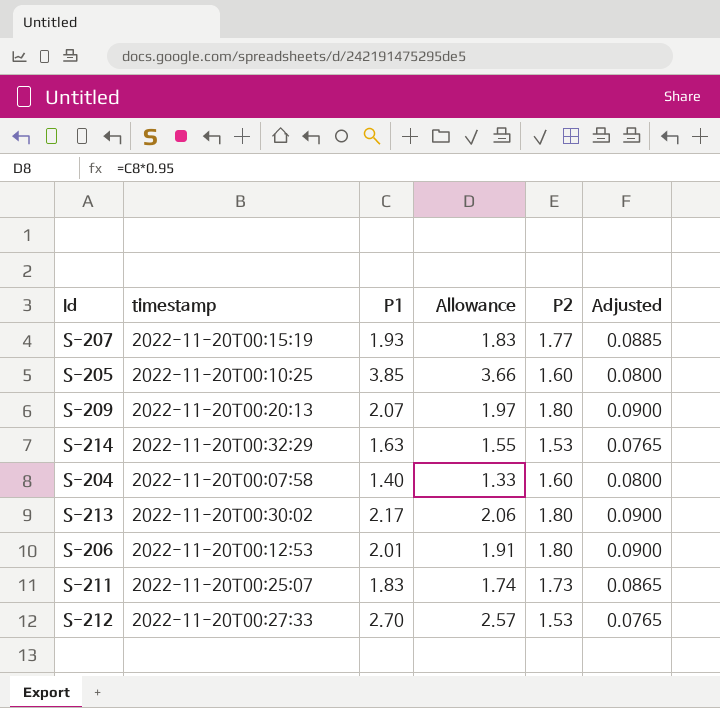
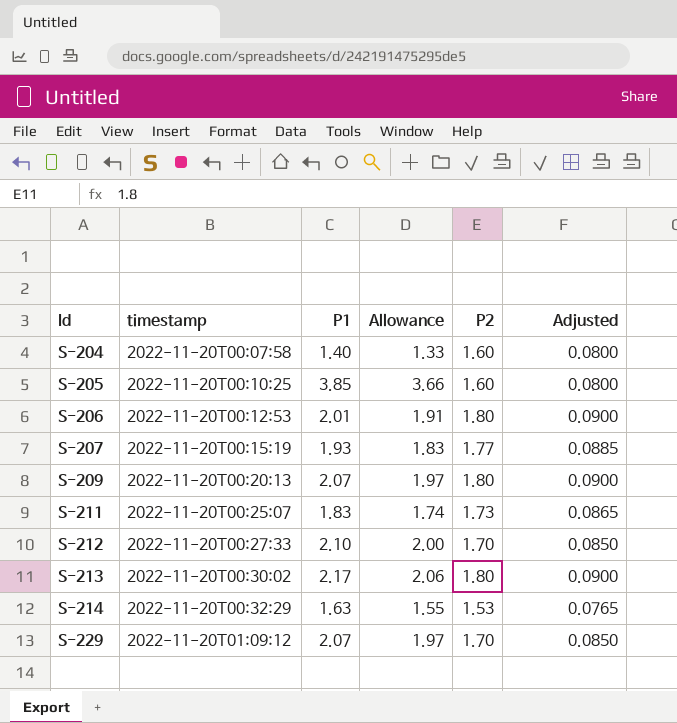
row order: none -> Id ascending
S-212 | P1: 2.70 -> 2.10
S-212 | Allowance: 2.57 -> 2.00
S-212 | P2: 1.53 -> 1.70
S-212 | Adjusted: 0.0765 -> 0.0850
row S-229: none -> 2022-11-20T01:09:12 | 2.07 | 1.97 | 1.70 | 0.0850

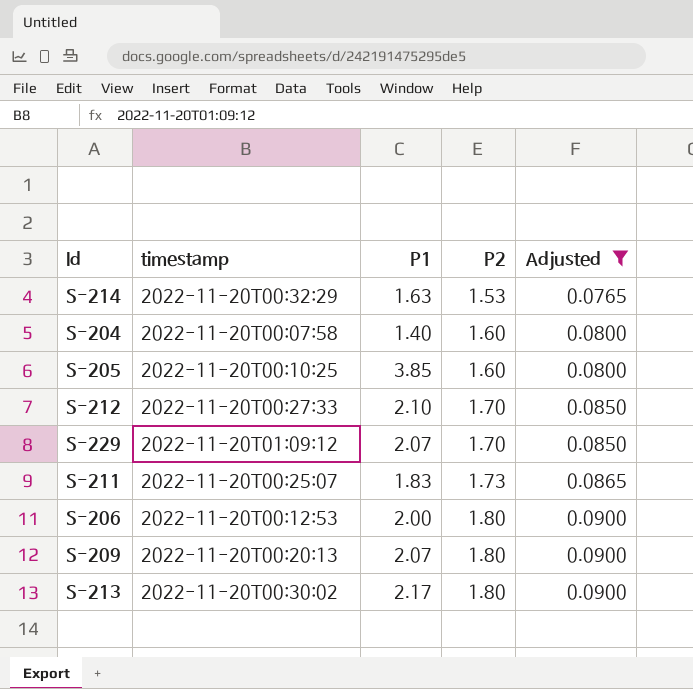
filter: none -> Adjusted != 0.0885
row order: Id ascending -> P2 ascending
column Allowance | formula: [P1] * 0.95 -> none
S-206 | P1: 2.01 -> 2.00

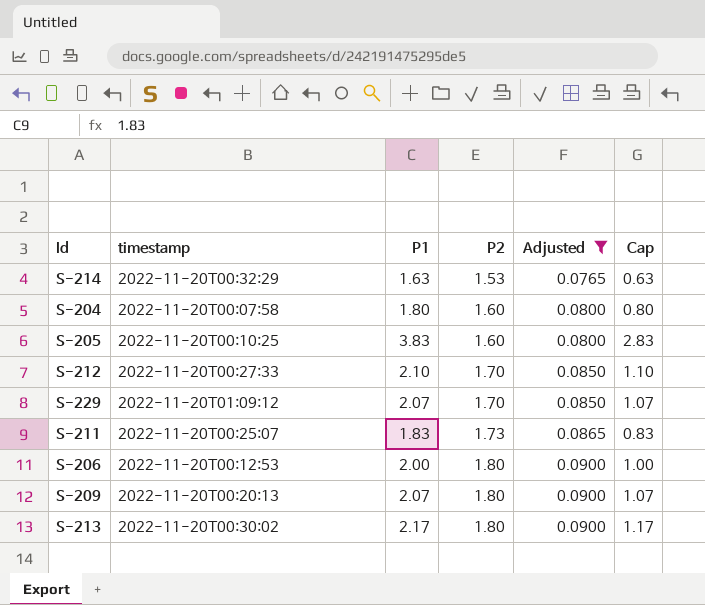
column Cap | formula: none -> [P1] - 1
S-204 | P1: 1.40 -> 1.80
S-205 | P1: 3.85 -> 3.83

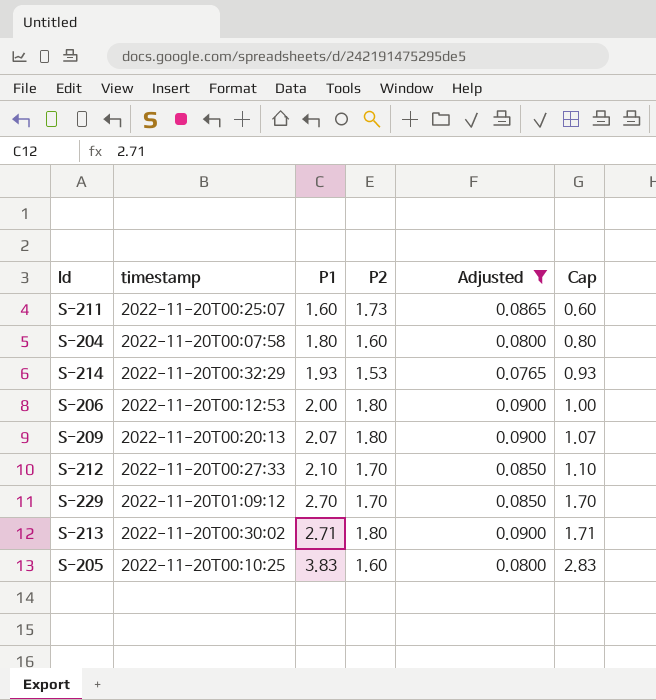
row order: P2 ascending -> P1 ascending
S-211 | P1: 1.83 -> 1.60
S-211 | Cap: 0.83 -> 0.60
S-214 | P1: 1.63 -> 1.93
S-214 | Cap: 0.63 -> 0.93
S-229 | P1: 2.07 -> 2.70
S-229 | Cap: 1.07 -> 1.70
S-213 | P1: 2.17 -> 2.71
S-213 | Cap: 1.17 -> 1.71

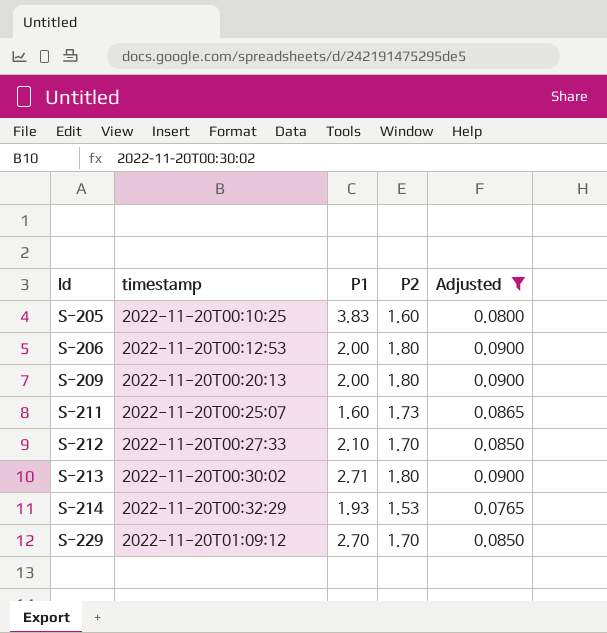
row order: P1 ascending -> Id ascending
column Cap | formula: [P1] - 1 -> none
row S-204: 2022-11-20T00:07:58 | 1.80 | 1.60 | 0.0800 | 0.80 -> none
S-209 | P1: 2.07 -> 2.00

